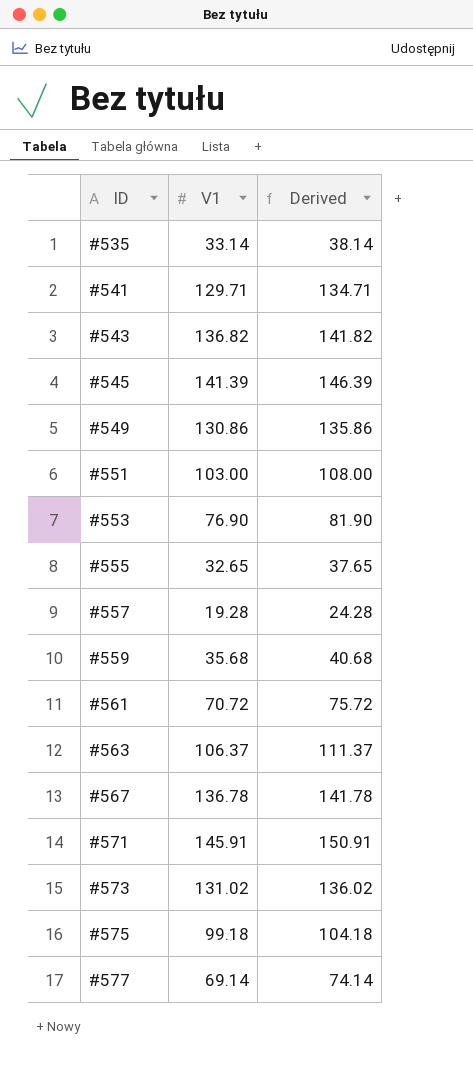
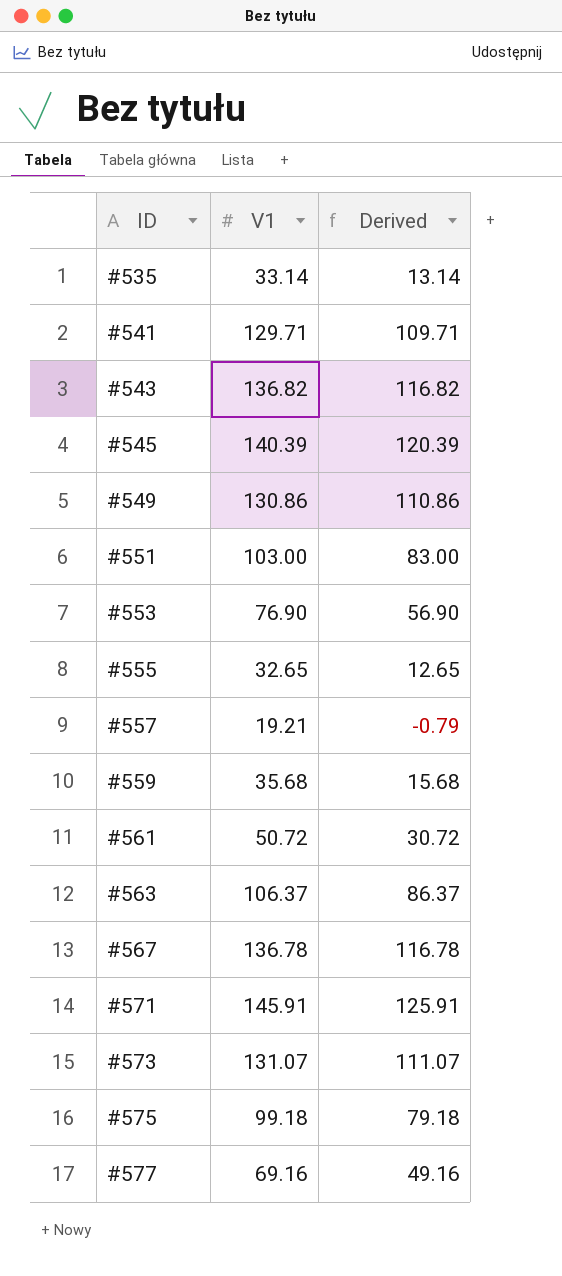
column Derived | formula: [V1] + 5 -> [V1] - 20
#545 | V1: 141.39 -> 140.39
#557 | V1: 19.28 -> 19.21
#561 | V1: 70.72 -> 50.72
#573 | V1: 131.02 -> 131.07
#577 | V1: 69.14 -> 69.16

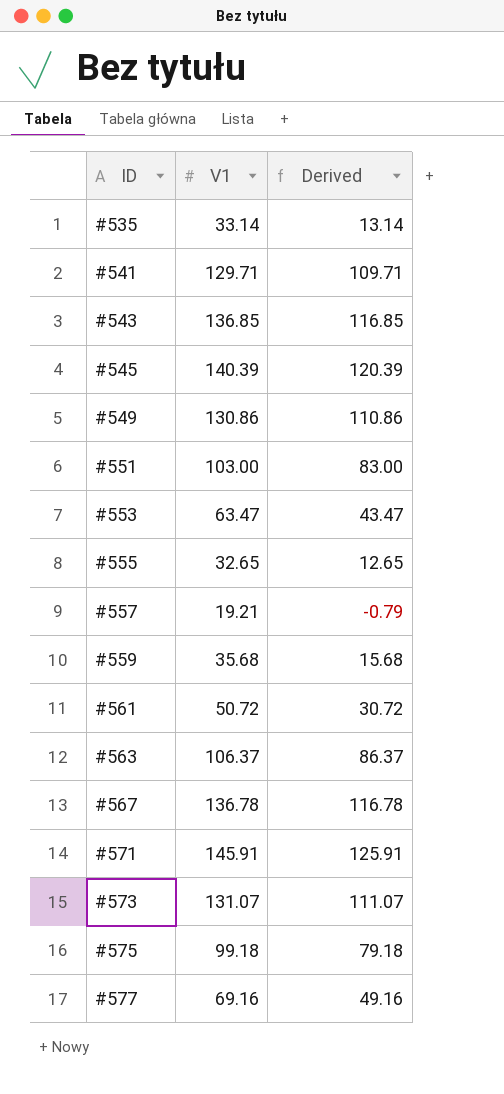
#543 | V1: 136.82 -> 136.85
#543 | Derived: 116.82 -> 116.85
#553 | V1: 76.90 -> 63.47
#553 | Derived: 56.90 -> 43.47

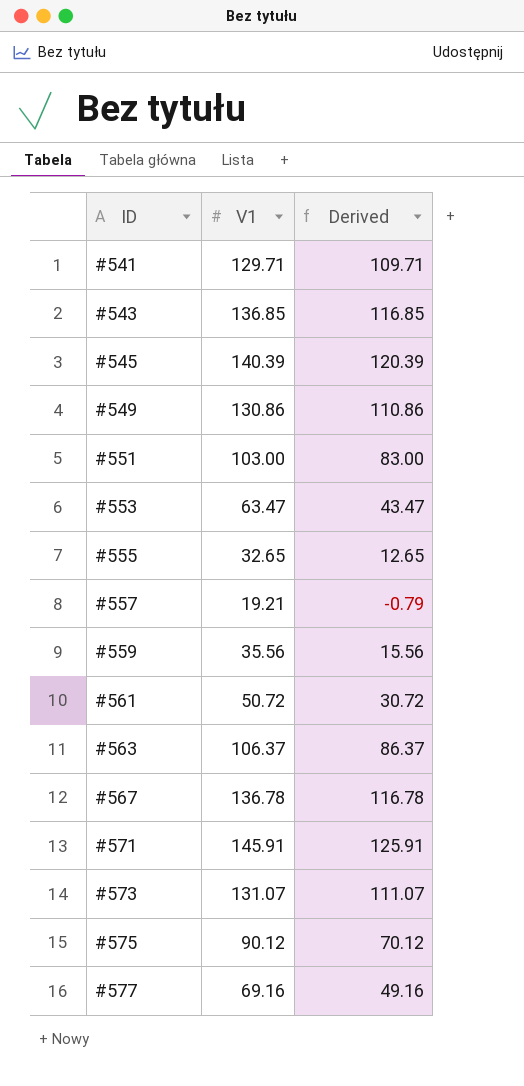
row #535: 33.14 | 13.14 -> none
#559 | V1: 35.68 -> 35.56
#559 | Derived: 15.68 -> 15.56
#575 | V1: 99.18 -> 90.12
#575 | Derived: 79.18 -> 70.12

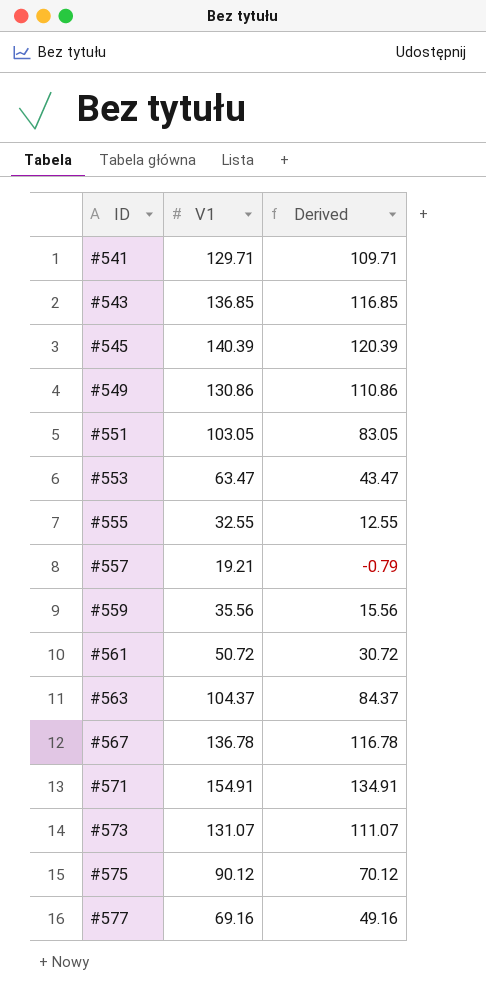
#551 | V1: 103.00 -> 103.05
#551 | Derived: 83.00 -> 83.05
#555 | V1: 32.65 -> 32.55
#555 | Derived: 12.65 -> 12.55
#563 | V1: 106.37 -> 104.37
#563 | Derived: 86.37 -> 84.37
#571 | V1: 145.91 -> 154.91
#571 | Derived: 125.91 -> 134.91

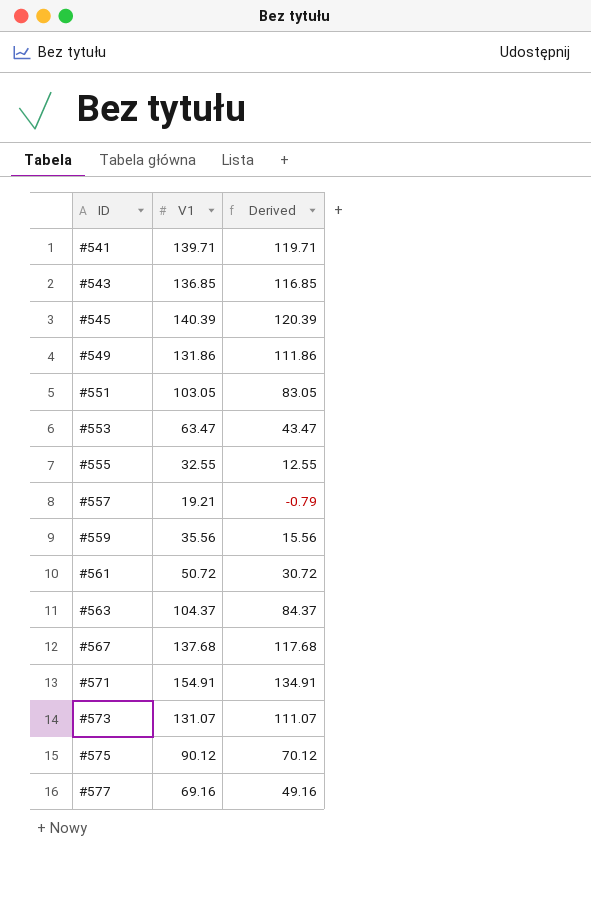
#541 | V1: 129.71 -> 139.71
#541 | Derived: 109.71 -> 119.71
#549 | V1: 130.86 -> 131.86
#549 | Derived: 110.86 -> 111.86
#567 | V1: 136.78 -> 137.68
#567 | Derived: 116.78 -> 117.68

